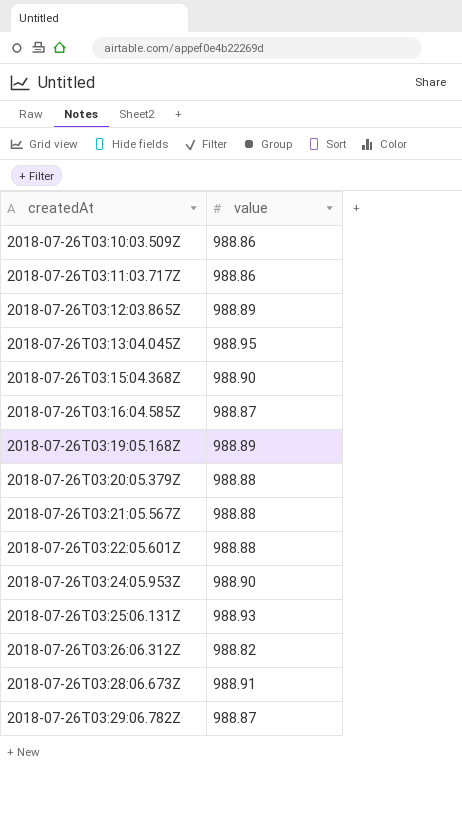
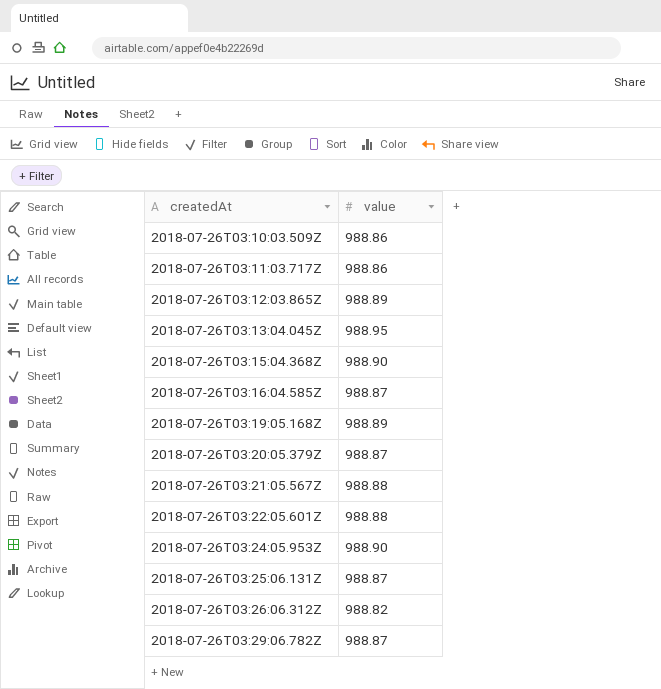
row 2018-07-26T03:28:06.673Z: 988.91 -> none
2018-07-26T03:20:05.379Z | value: 988.88 -> 988.87
2018-07-26T03:25:06.131Z | value: 988.93 -> 988.87

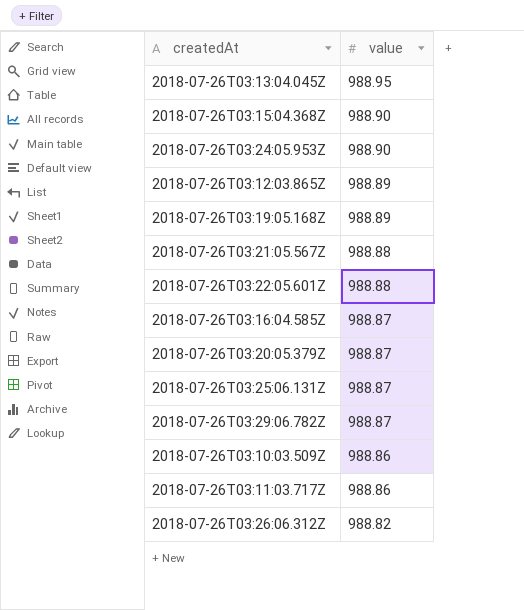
row order: createdAt ascending -> value descending

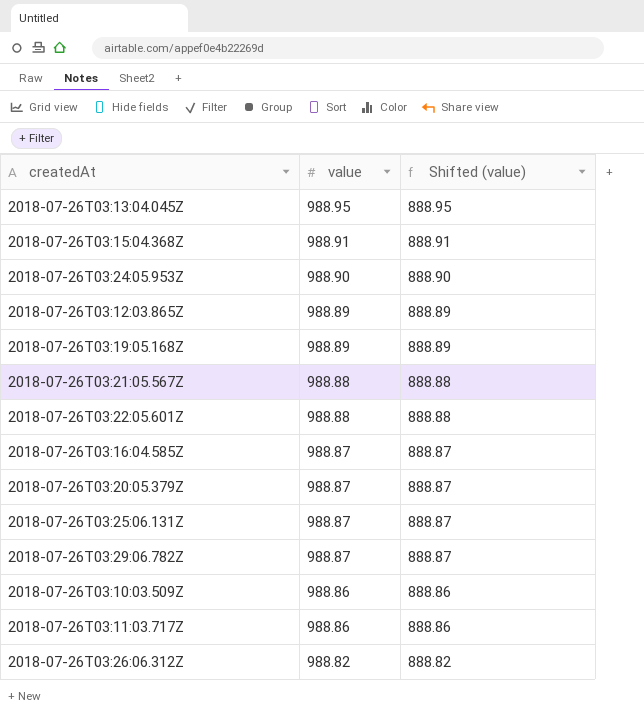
column Shifted (value) | formula: none -> [value] - 100
2018-07-26T03:15:04.368Z | value: 988.90 -> 988.91

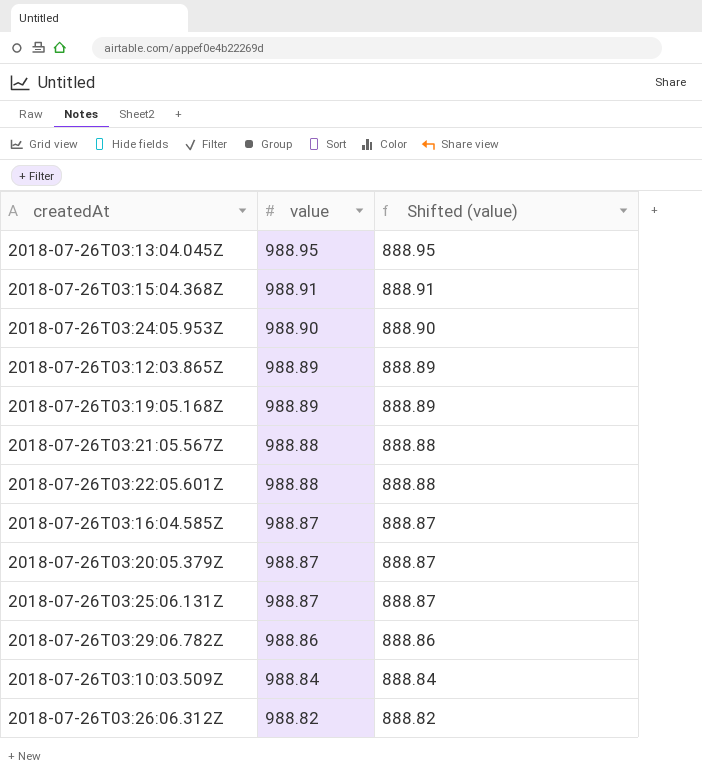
row 2018-07-26T03:11:03.717Z: 988.86 | 888.86 -> none
2018-07-26T03:29:06.782Z | value: 988.87 -> 988.86
2018-07-26T03:29:06.782Z | Shifted (value): 888.87 -> 888.86
2018-07-26T03:10:03.509Z | value: 988.86 -> 988.84
2018-07-26T03:10:03.509Z | Shifted (value): 888.86 -> 888.84

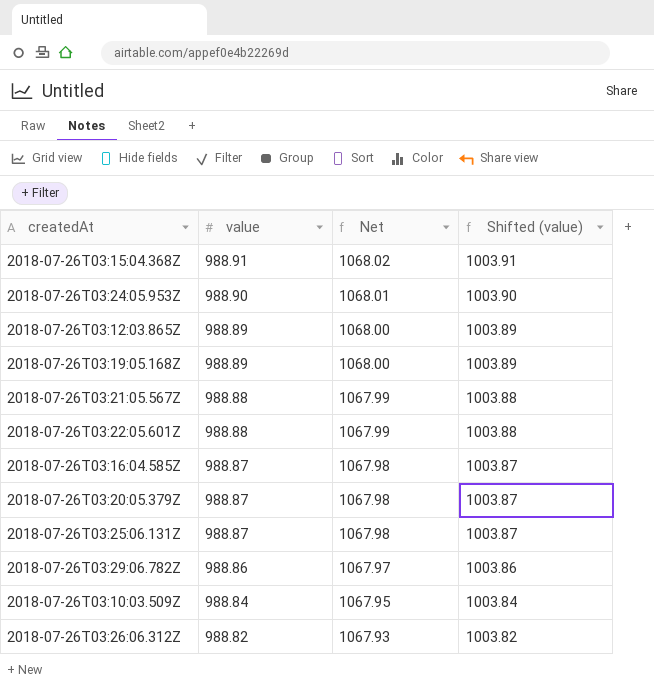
column Net | formula: none -> [value] * 1.08
column Shifted (value) | formula: [value] - 100 -> [value] + 15
row 2018-07-26T03:13:04.045Z: 988.95 | 888.95 -> none

